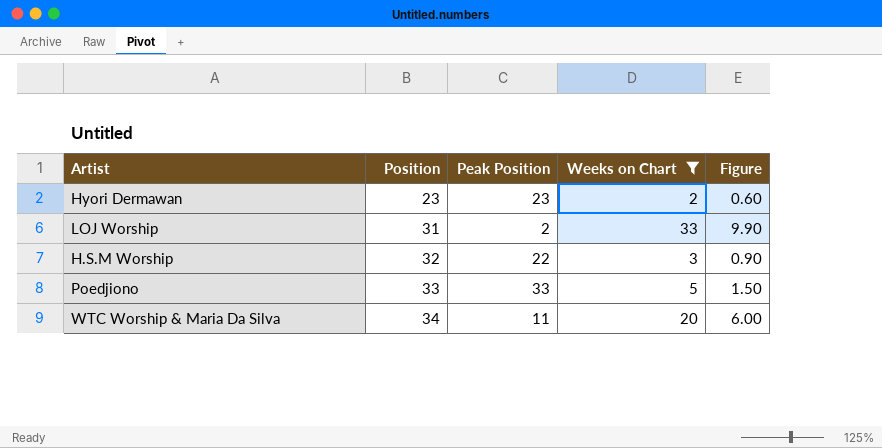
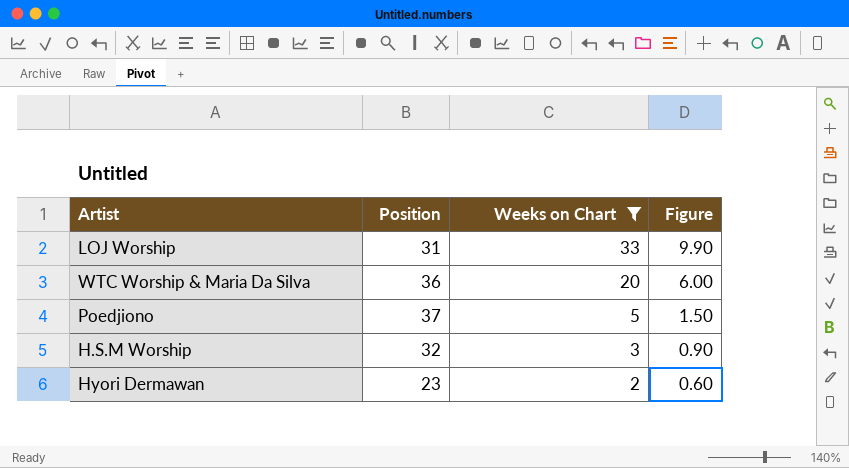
row order: Position ascending -> Weeks on Chart descending
column Peak Position | position: 3 -> none
WTC Worship & Maria Da Silva | Position: 34 -> 36
Poedjiono | Position: 33 -> 37

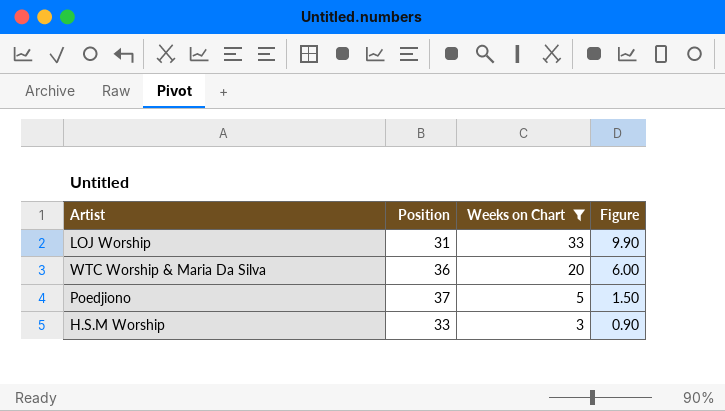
row Hyori Dermawan: 23 | 2 | 0.60 -> none
H.S.M Worship | Position: 32 -> 33

